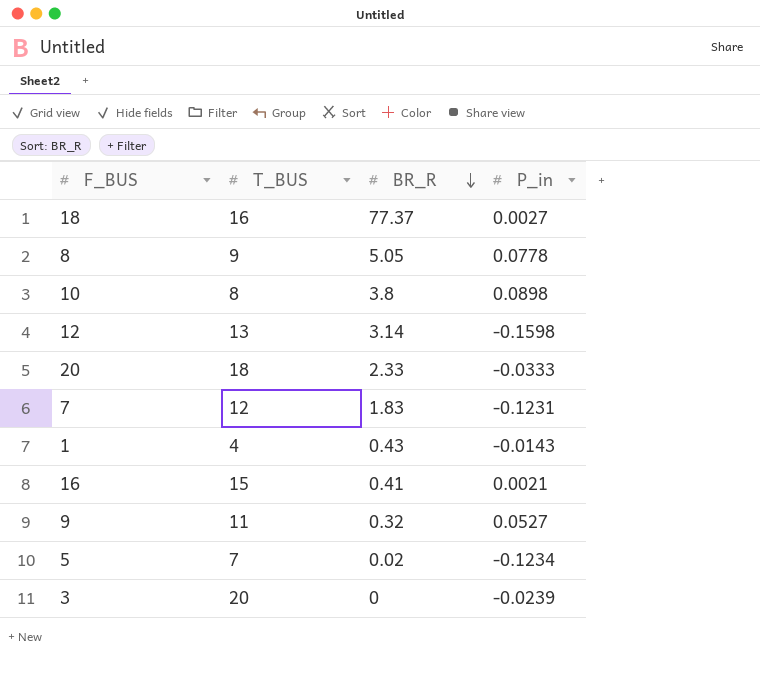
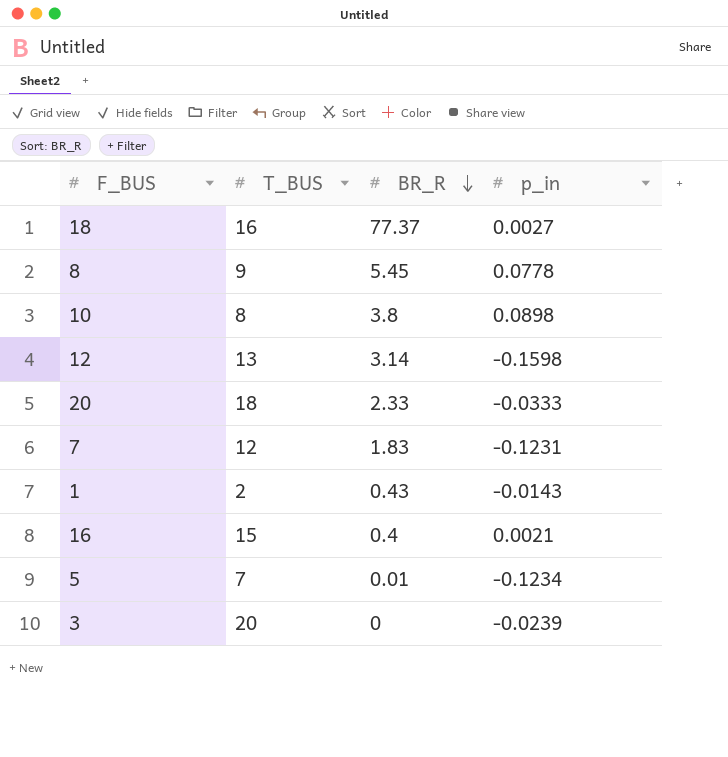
column name: P_in -> p_in
row 9: 11 | 0.32 | 0.0527 -> none
8 | BR_R: 5.05 -> 5.45
1 | T_BUS: 4 -> 2
16 | BR_R: 0.41 -> 0.4
5 | BR_R: 0.02 -> 0.01

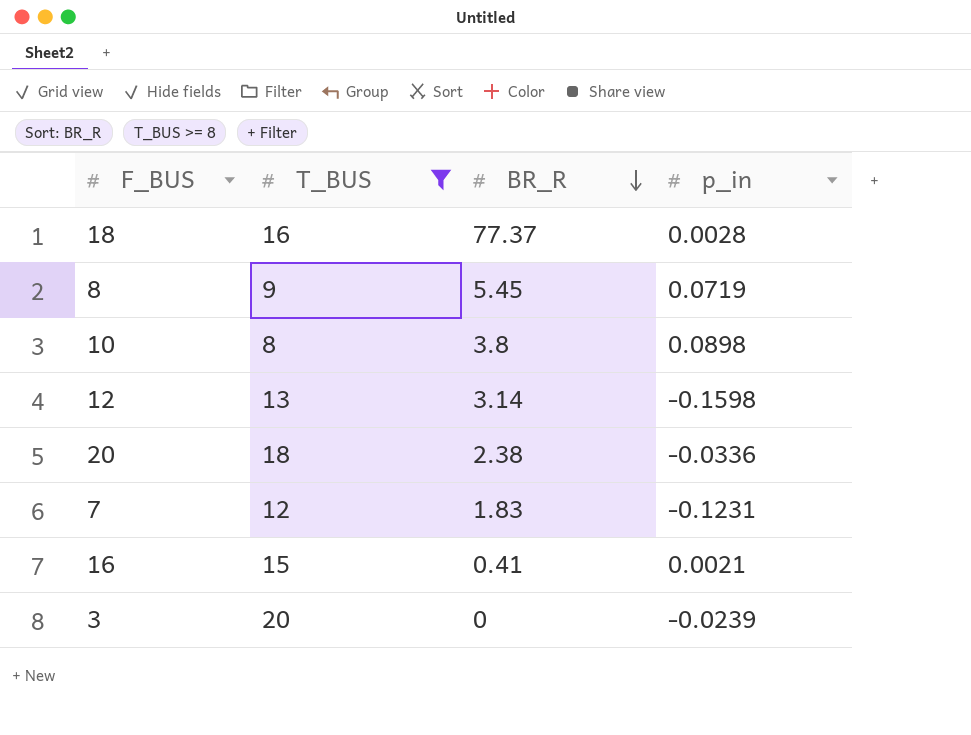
filter: none -> T_BUS >= 8
18 | p_in: 0.0027 -> 0.0028
8 | p_in: 0.0778 -> 0.0719
20 | BR_R: 2.33 -> 2.38
20 | p_in: -0.0333 -> -0.0336
16 | BR_R: 0.4 -> 0.41

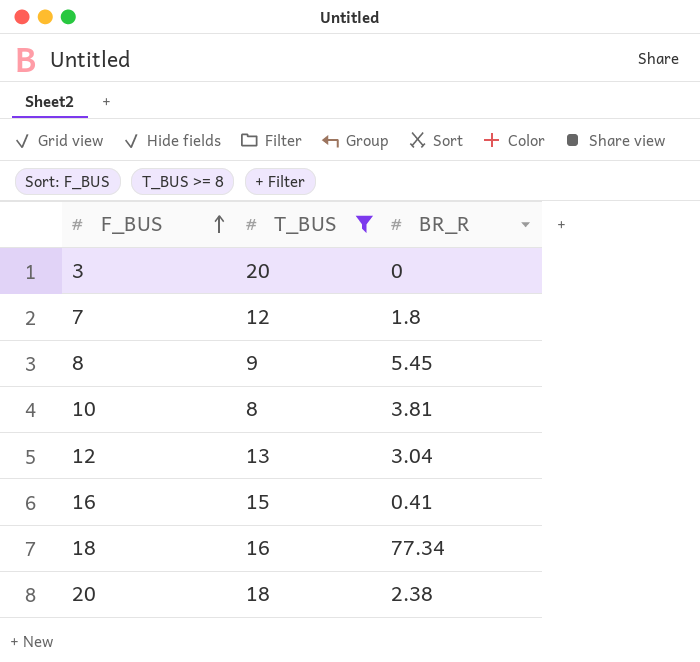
row order: BR_R descending -> F_BUS ascending
column p_in | position: 4 -> none
7 | BR_R: 1.83 -> 1.8
10 | BR_R: 3.8 -> 3.81
12 | BR_R: 3.14 -> 3.04
18 | BR_R: 77.37 -> 77.34

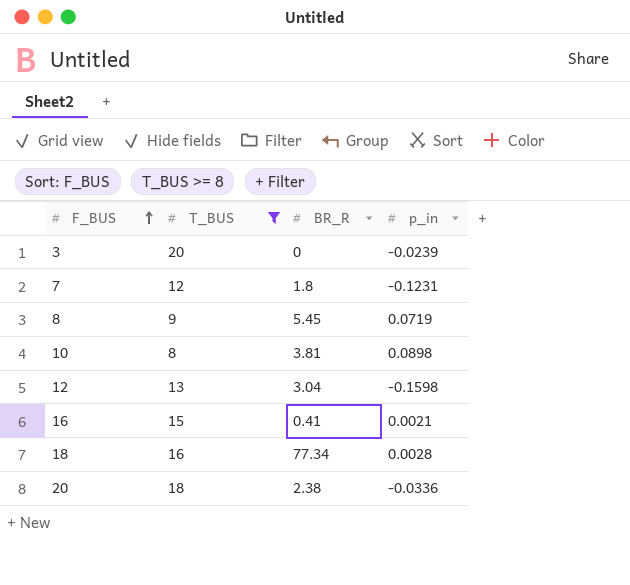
column p_in | position: none -> 4

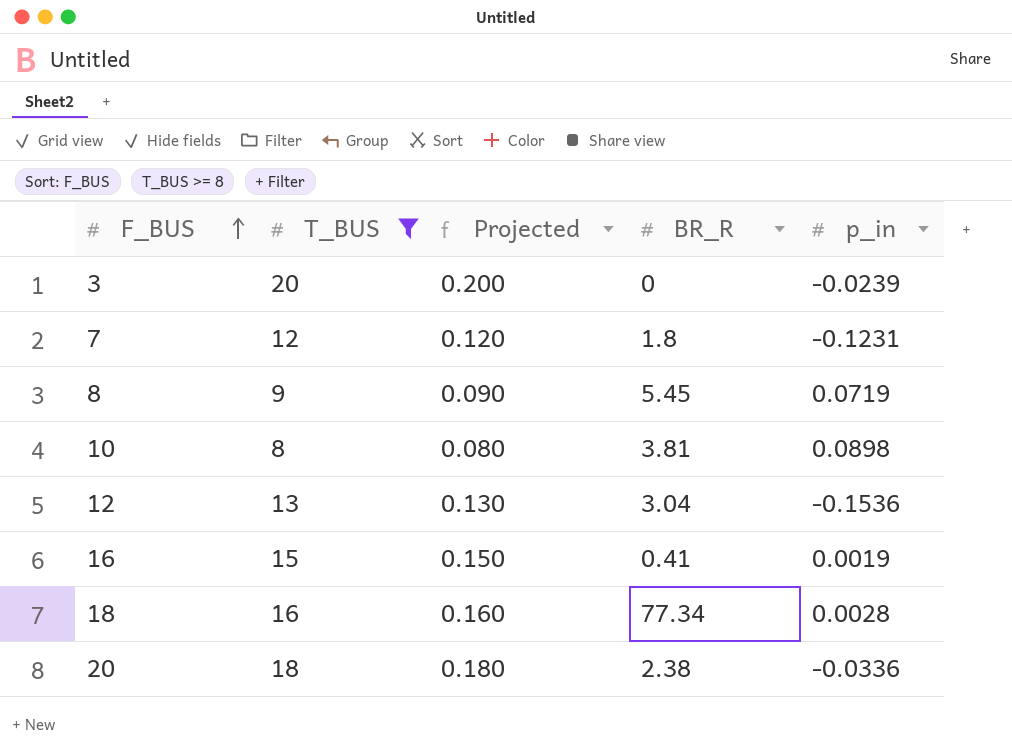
column Projected | formula: none -> [T_BUS] * 0.01
12 | p_in: -0.1598 -> -0.1536
16 | p_in: 0.0021 -> 0.0019

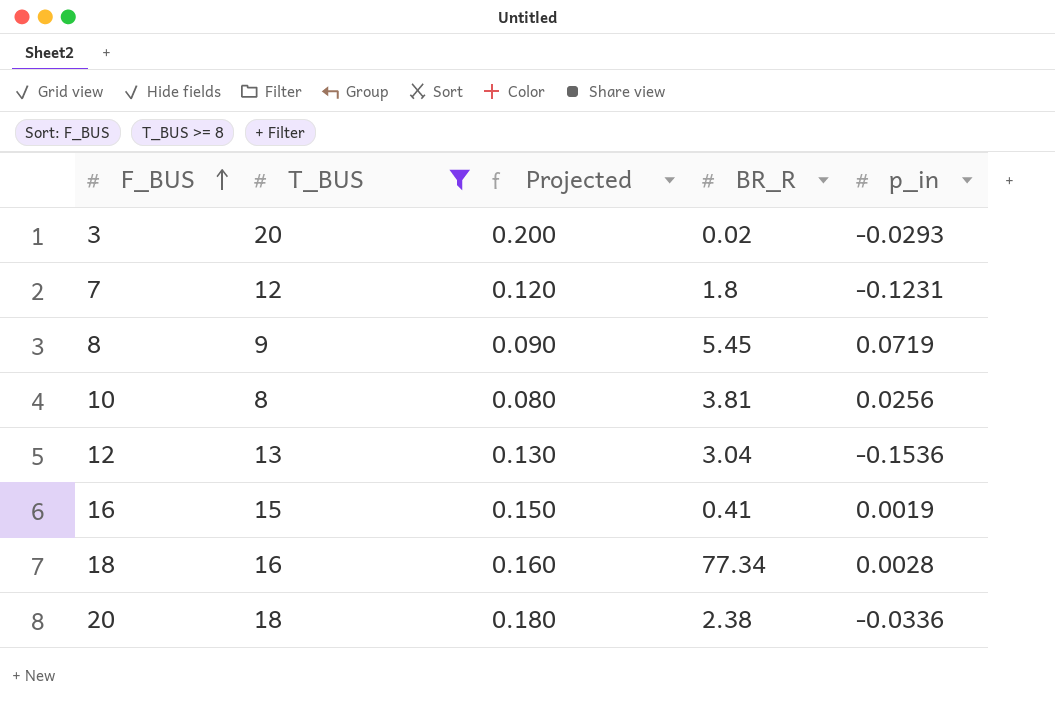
3 | BR_R: 0 -> 0.02
3 | p_in: -0.0239 -> -0.0293
10 | p_in: 0.0898 -> 0.0256

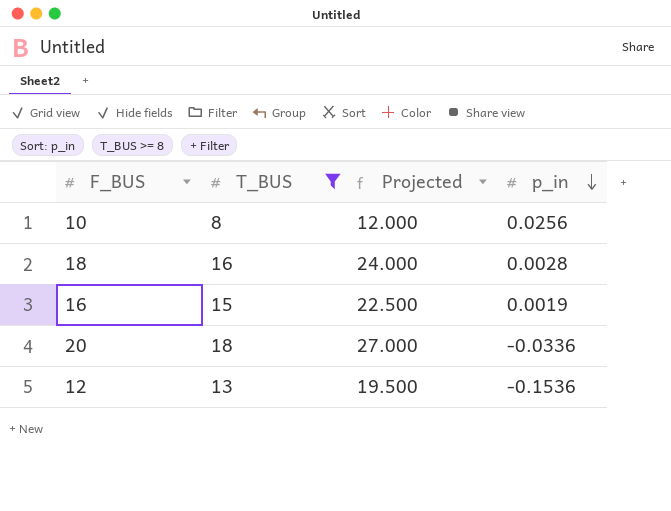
row order: F_BUS ascending -> p_in descending
column BR_R | position: 4 -> none
column Projected | formula: [T_BUS] * 0.01 -> [T_BUS] * 1.5
row 3: 20 | 0.200 | 0.02 | -0.0293 -> none
row 7: 12 | 0.120 | 1.8 | -0.1231 -> none
row 8: 9 | 0.090 | 5.45 | 0.0719 -> none

